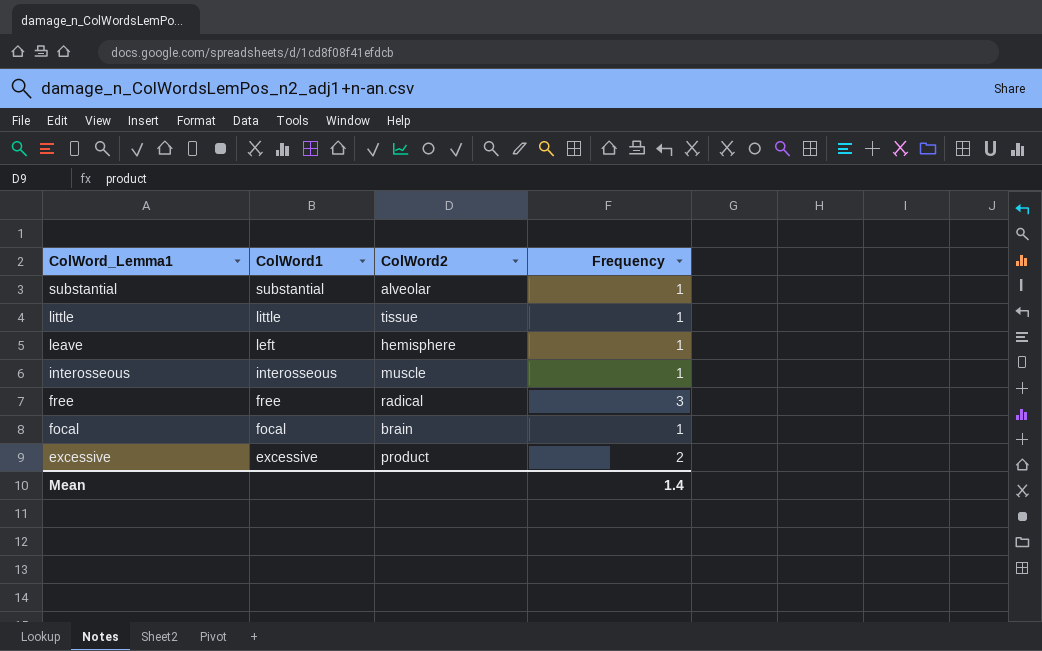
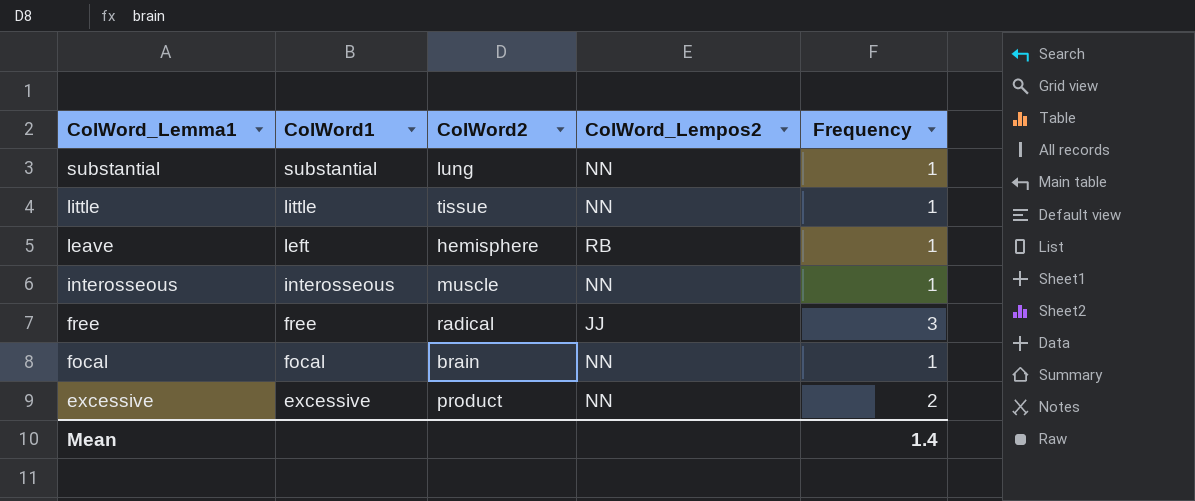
column ColWord_Lempos2 | position: none -> 4
substantial | ColWord2: alveolar -> lung

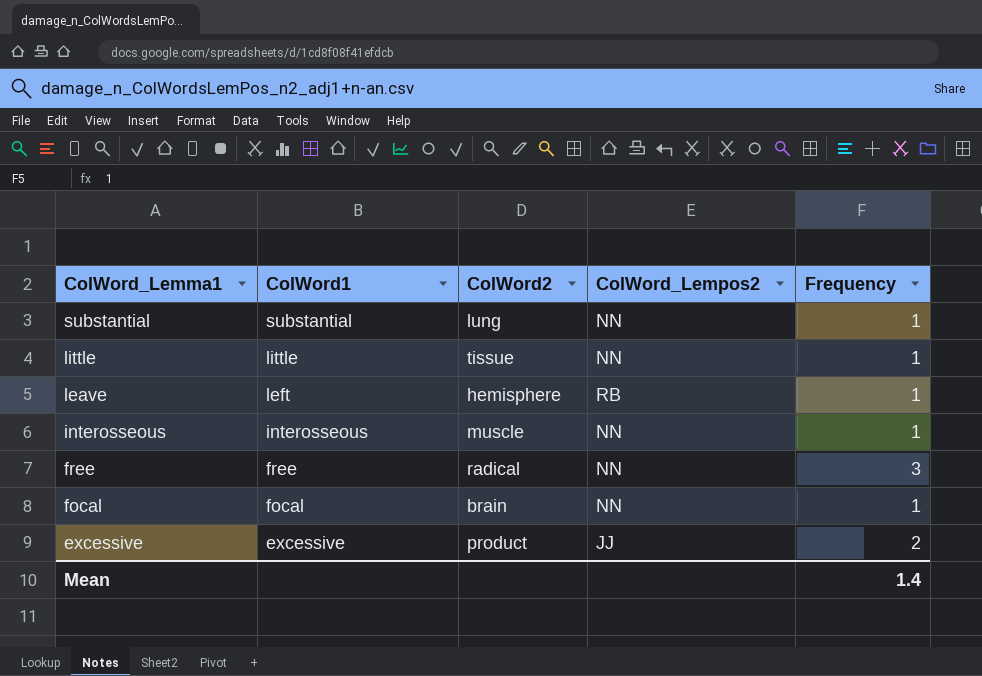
free | ColWord_Lempos2: JJ -> NN
excessive | ColWord_Lempos2: NN -> JJ

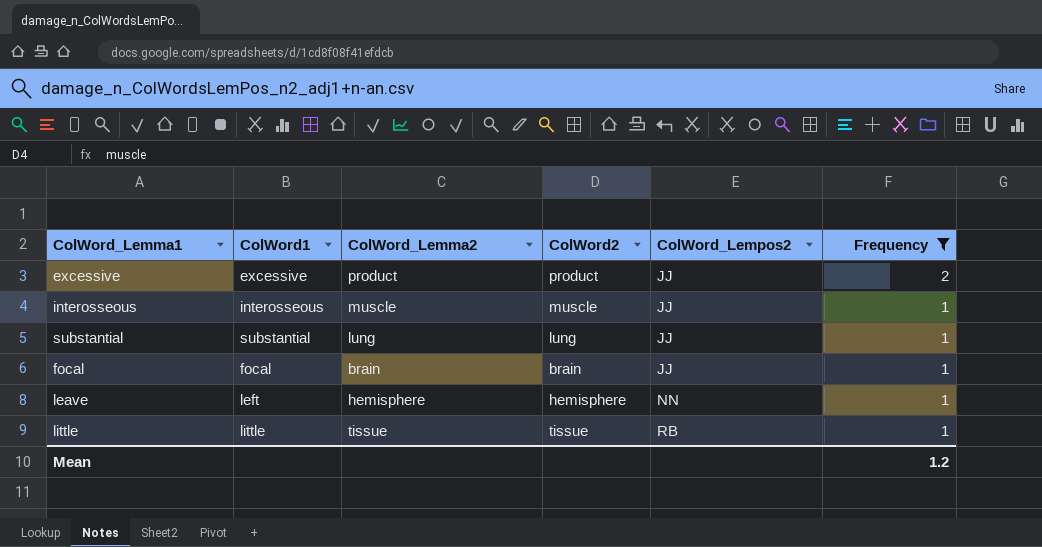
filter: none -> Frequency != 3
row order: ColWord_Lemma1 descending -> ColWord_Lempos2 ascending
column ColWord_Lemma2 | position: none -> 3
interosseous | ColWord_Lempos2: NN -> JJ
substantial | ColWord_Lempos2: NN -> JJ
focal | ColWord_Lempos2: NN -> JJ
leave | ColWord_Lempos2: RB -> NN
little | ColWord_Lempos2: NN -> RB
Mean | Frequency: 1.4 -> 1.2

